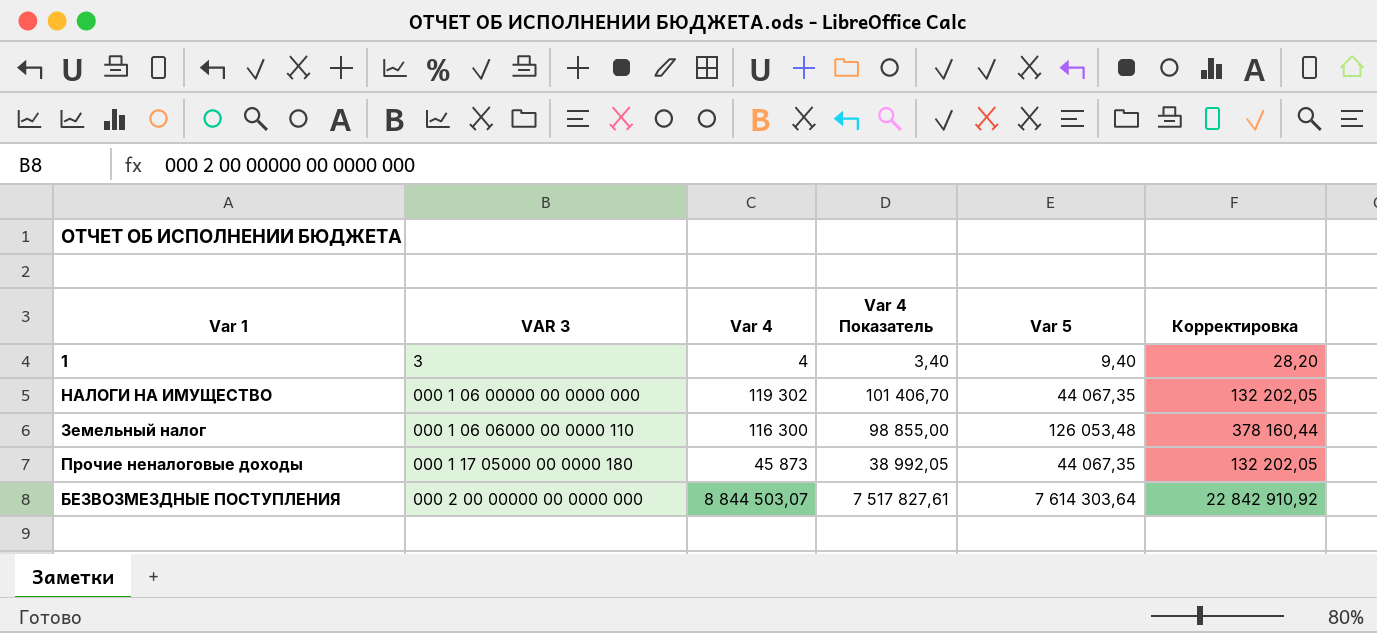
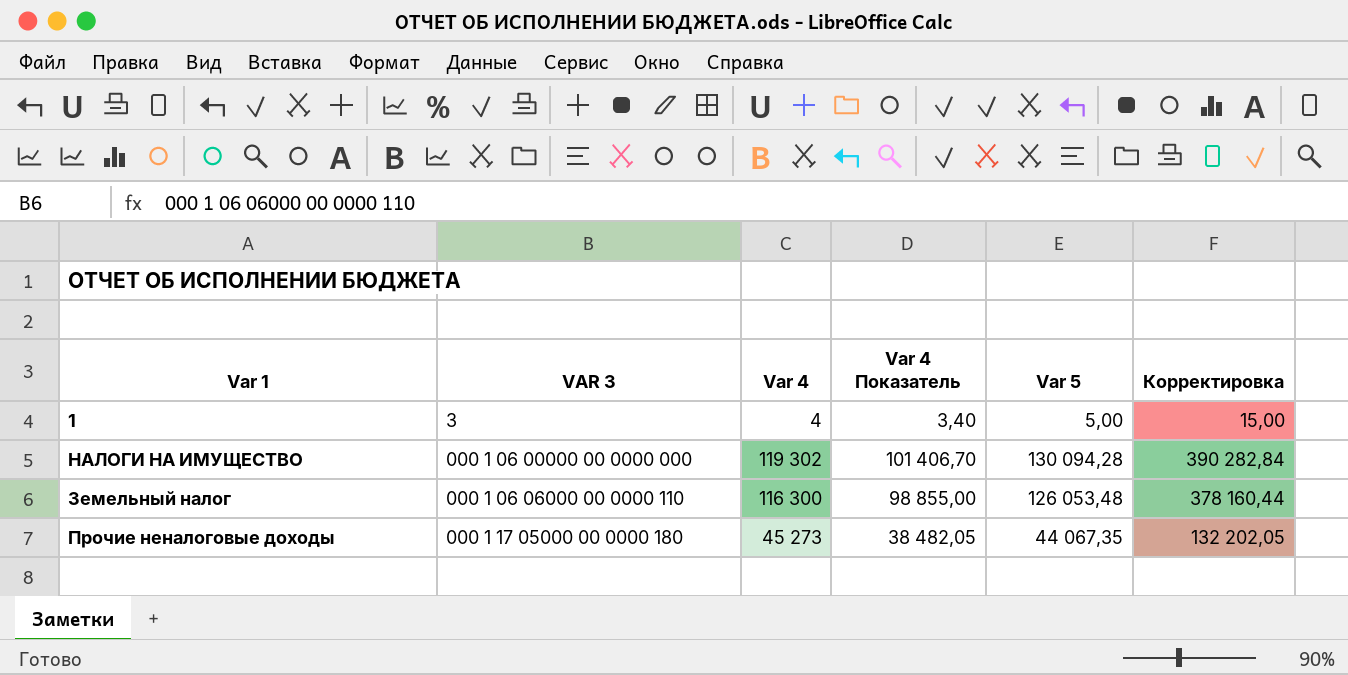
row БЕЗВОЗМЕЗДНЫЕ ПОСТУПЛЕНИЯ: 000 2 00 00000 00 0000 000 | 8 844 503,07 | 7 517 827,61 | 7 614 303,64 | 22 842 910,92 -> none
1 | Var 5: 9,40 -> 5,00
1 | Корректировка: 28,20 -> 15,00
НАЛОГИ НА ИМУЩЕСТВО | Var 5: 44 067,35 -> 130 094,28
НАЛОГИ НА ИМУЩЕСТВО | Корректировка: 132 202,05 -> 390 282,84
Прочие неналоговые доходы | Var 4: 45 873 -> 45 273
Прочие неналоговые доходы | Var 4 Показатель: 38 992,05 -> 38 482,05

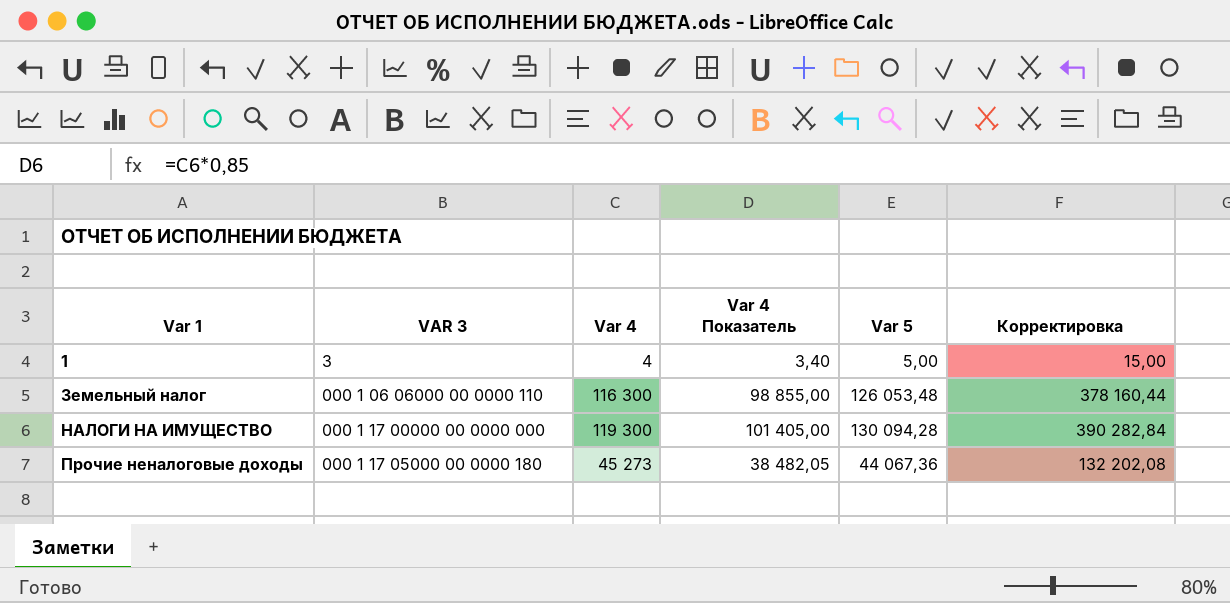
row order: none -> Var 1 ascending
НАЛОГИ НА ИМУЩЕСТВО | VAR 3: 000 1 06 00000 00 0000 000 -> 000 1 17 00000 00 0000 000
НАЛОГИ НА ИМУЩЕСТВО | Var 4: 119 302 -> 119 300
НАЛОГИ НА ИМУЩЕСТВО | Var 4 Показатель: 101 406,70 -> 101 405,00
Прочие неналоговые доходы | Var 5: 44 067,35 -> 44 067,36
Прочие неналоговые доходы | Корректировка: 132 202,05 -> 132 202,08

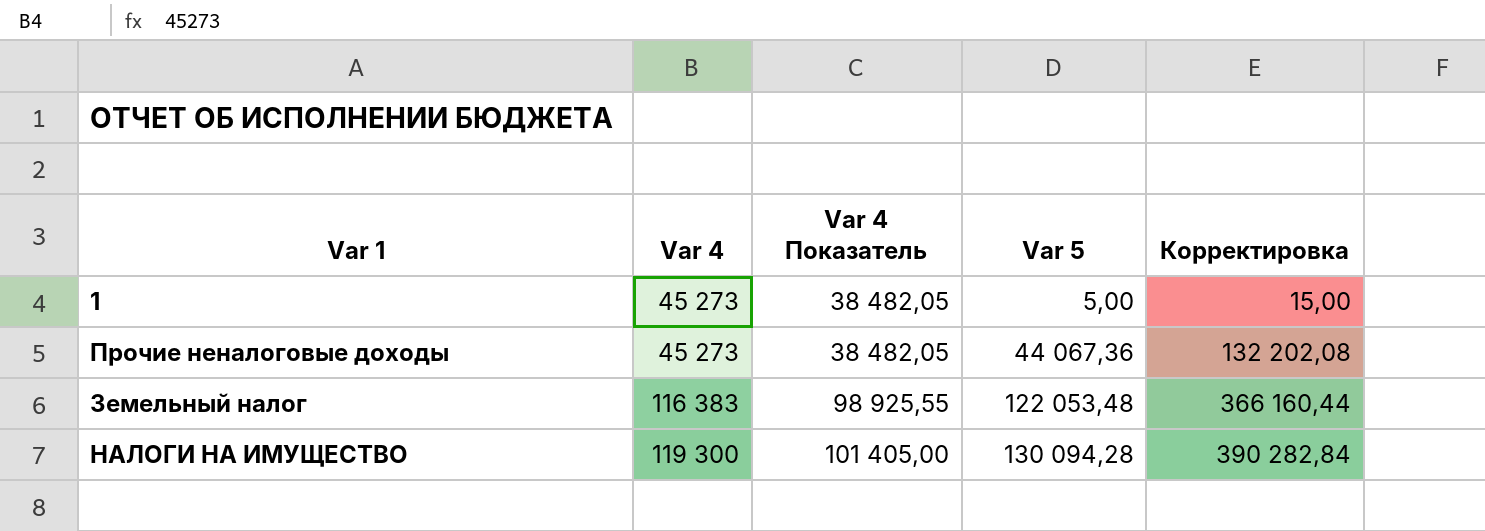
row order: Var 1 ascending -> Var 4 ascending
column VAR 3 | position: 2 -> none
1 | Var 4: 4 -> 45 273
1 | Var 4 Показатель: 3,40 -> 38 482,05
Земельный налог | Var 4: 116 300 -> 116 383
Земельный налог | Var 4 Показатель: 98 855,00 -> 98 925,55
Земельный налог | Var 5: 126 053,48 -> 122 053,48
Земельный налог | Корректировка: 378 160,44 -> 366 160,44

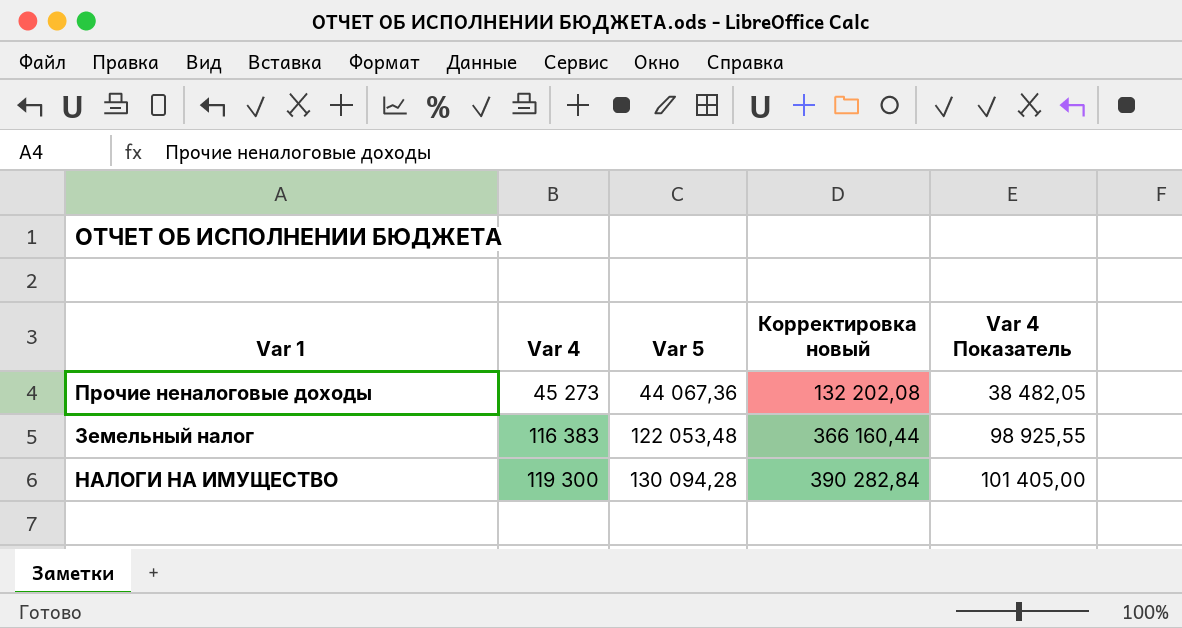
column name: Корректировка -> Корректировка новый
column Var 4 Показатель | position: 3 -> 5
row 1: 45 273 | 38 482,05 | 5,00 | 15,00 -> none

